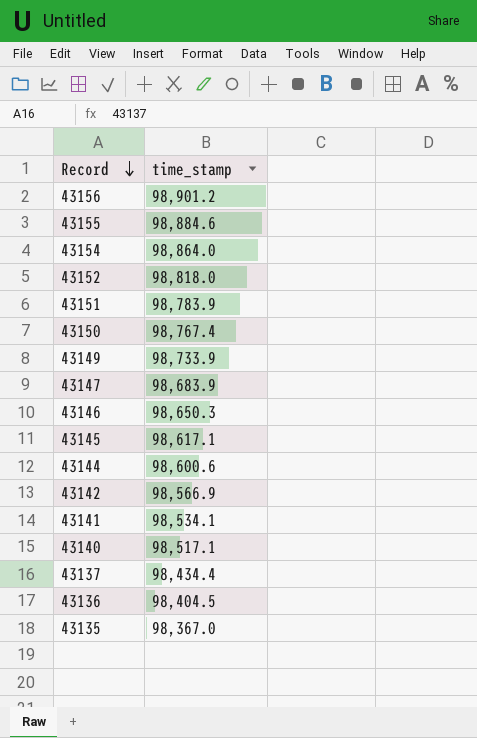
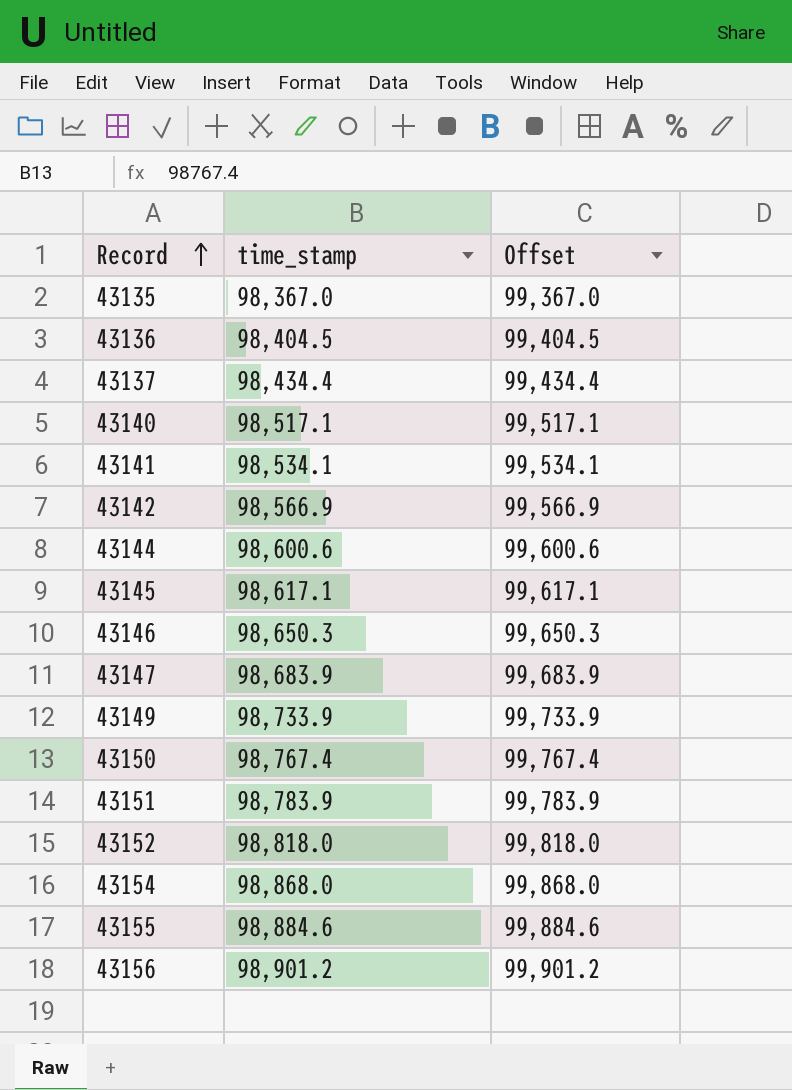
row order: Record descending -> Record ascending
column Offset | formula: none -> [time_stamp] + 1000
43154 | time_stamp: 98,864.0 -> 98,868.0

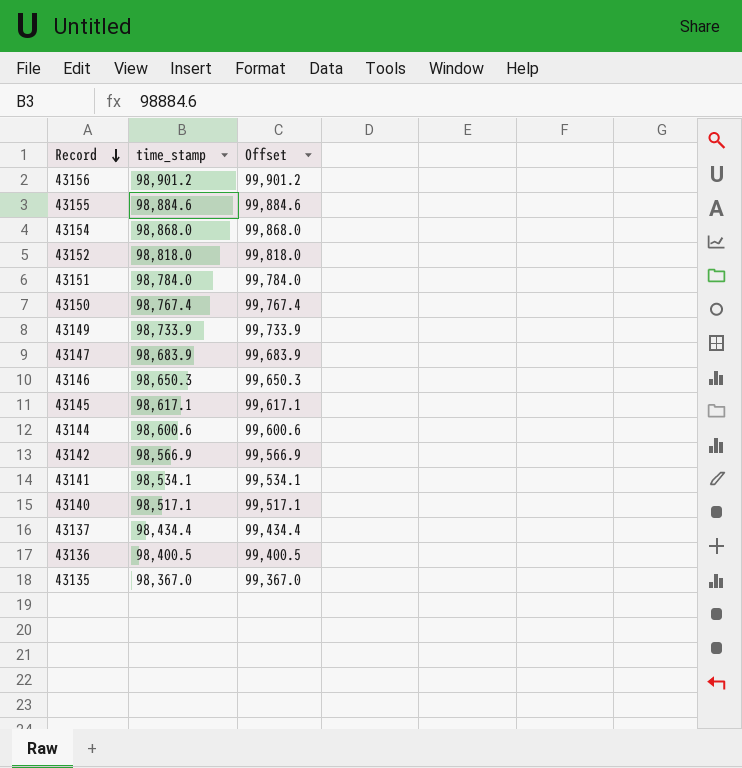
row order: Record ascending -> Record descending
43151 | time_stamp: 98,783.9 -> 98,784.0
43151 | Offset: 99,783.9 -> 99,784.0
43136 | time_stamp: 98,404.5 -> 98,400.5
43136 | Offset: 99,404.5 -> 99,400.5

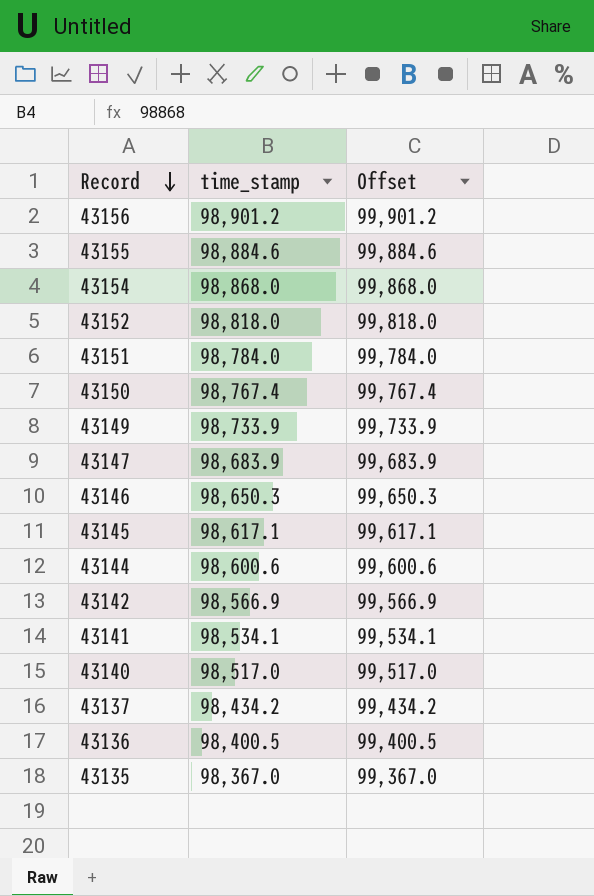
43140 | time_stamp: 98,517.1 -> 98,517.0
43140 | Offset: 99,517.1 -> 99,517.0
43137 | time_stamp: 98,434.4 -> 98,434.2
43137 | Offset: 99,434.4 -> 99,434.2

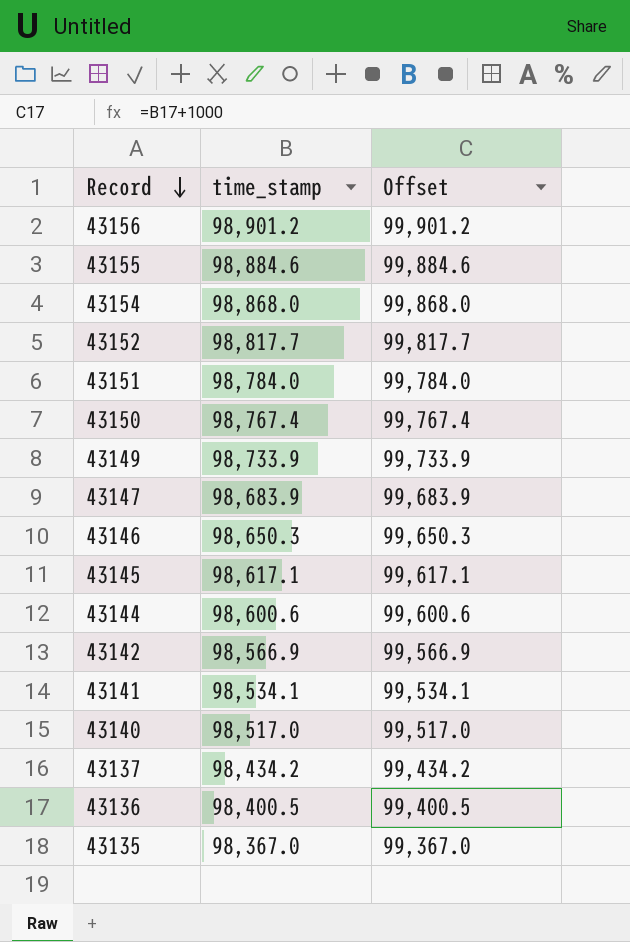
43152 | time_stamp: 98,818.0 -> 98,817.7
43152 | Offset: 99,818.0 -> 99,817.7

